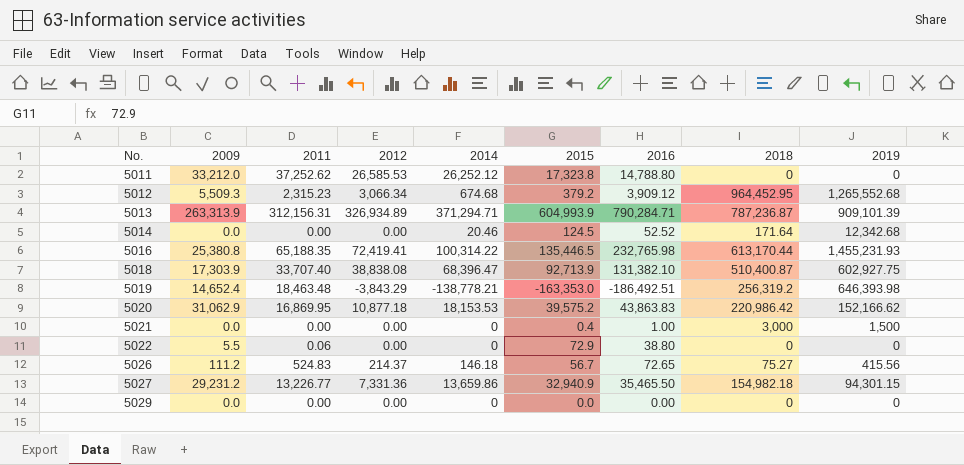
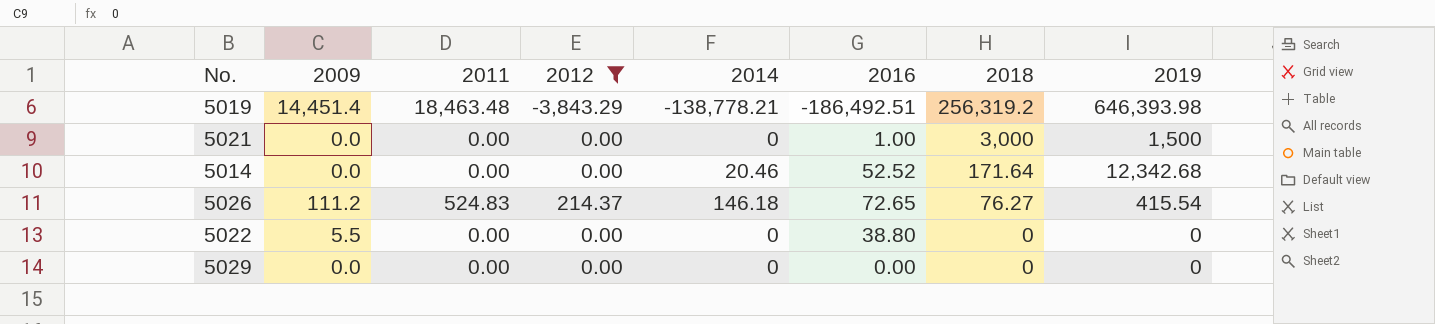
filter: none -> 2012 <= 214.37
row order: No. ascending -> 2018 descending
column 2015 | position: 6 -> none
5019 | 2009: 14,652.4 -> 14,451.4
5026 | 2018: 75.27 -> 76.27
5026 | 2019: 415.56 -> 415.54
5022 | 2011: 0.06 -> 0.00

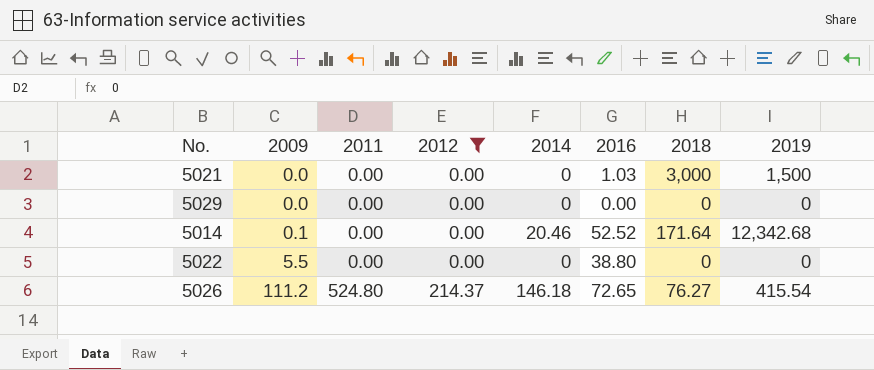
row order: 2018 descending -> 2009 ascending
row 5019: 14,451.4 | 18,463.48 | -3,843.29 | -138,778.21 | -186,492.51 | 256,319.2 | 646,393.98 -> none
5021 | 2016: 1.00 -> 1.03
5014 | 2009: 0.0 -> 0.1
5026 | 2011: 524.83 -> 524.80

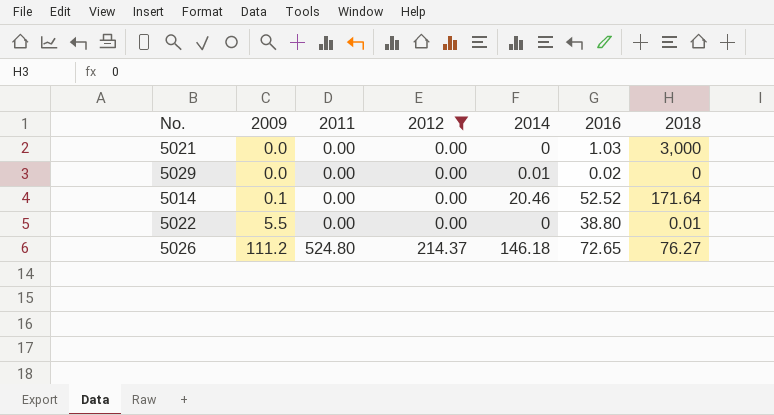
column 2019 | position: 8 -> none
5029 | 2014: 0 -> 0.01
5029 | 2016: 0.00 -> 0.02
5022 | 2018: 0 -> 0.01

